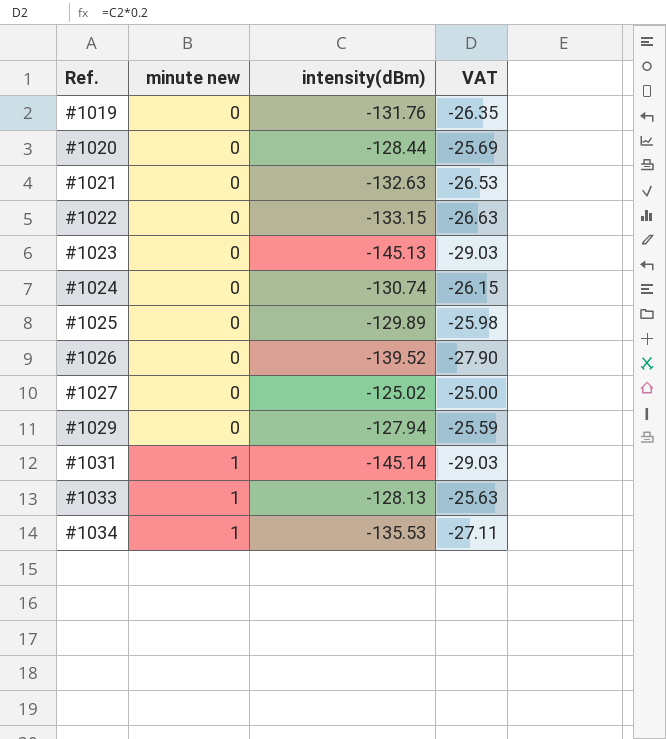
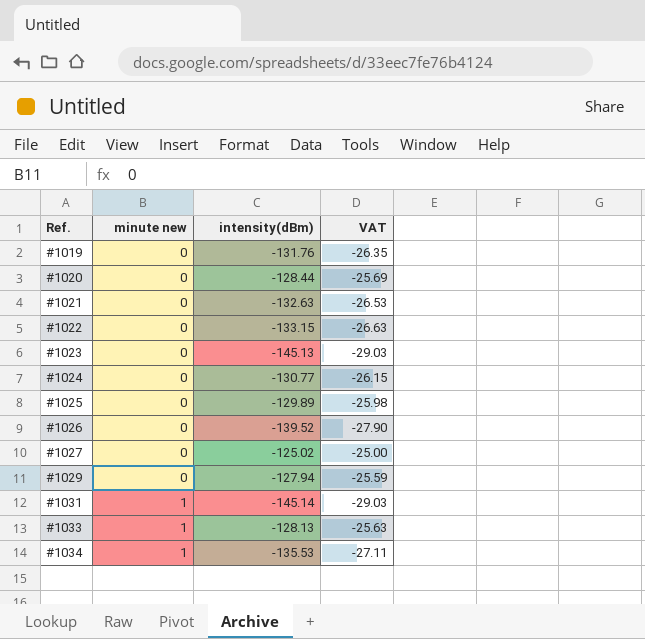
#1024 | intensity(dBm): -130.74 -> -130.77

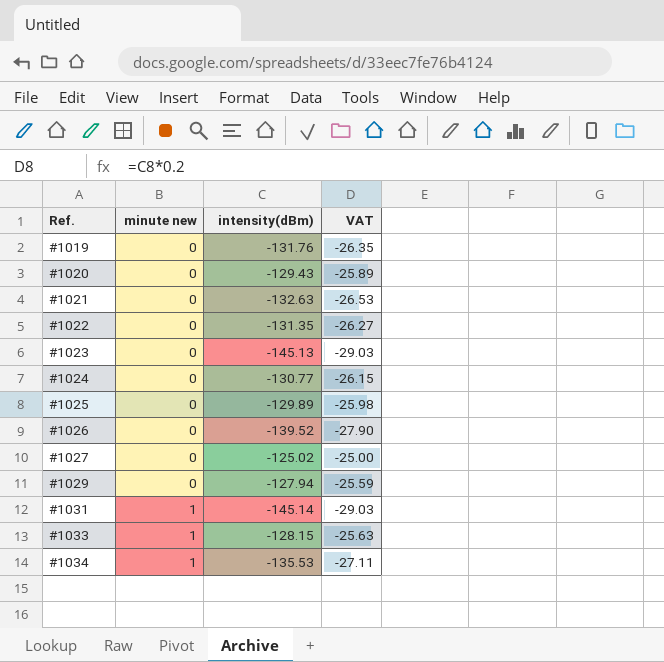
#1020 | intensity(dBm): -128.44 -> -129.43
#1020 | VAT: -25.69 -> -25.89
#1022 | intensity(dBm): -133.15 -> -131.35
#1022 | VAT: -26.63 -> -26.27
#1033 | intensity(dBm): -128.13 -> -128.15

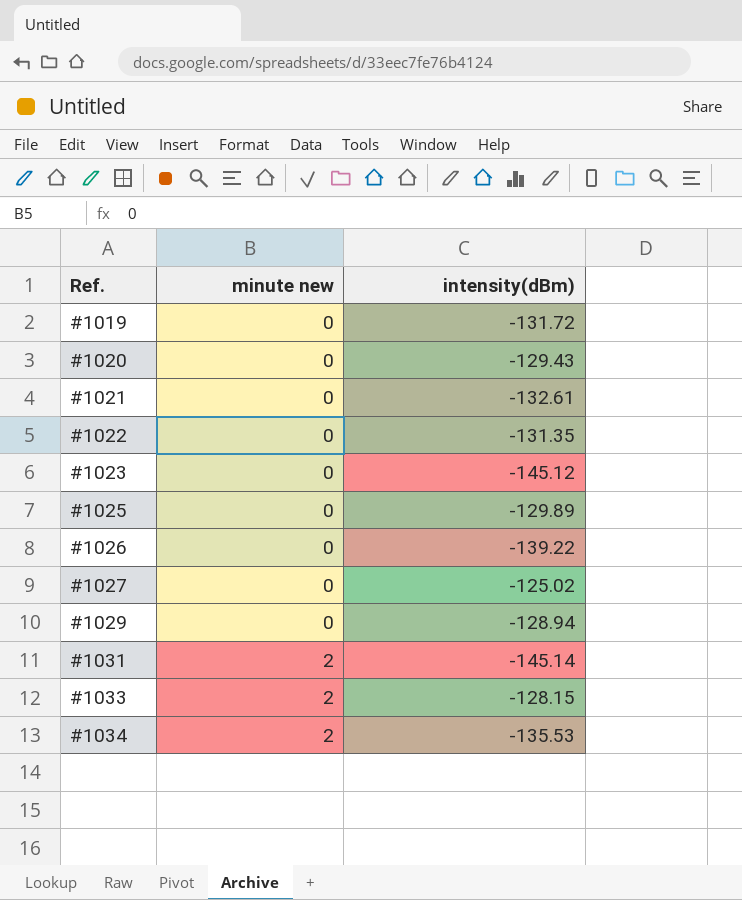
column VAT | formula: [intensity(dBm)] * 0.2 -> none
row #1024: 0 | -130.77 | -26.15 -> none
#1019 | intensity(dBm): -131.76 -> -131.72
#1021 | intensity(dBm): -132.63 -> -132.61
#1023 | intensity(dBm): -145.13 -> -145.12
#1026 | intensity(dBm): -139.52 -> -139.22
#1029 | intensity(dBm): -127.94 -> -128.94
#1031 | minute new: 1 -> 2
#1033 | minute new: 1 -> 2
#1034 | minute new: 1 -> 2

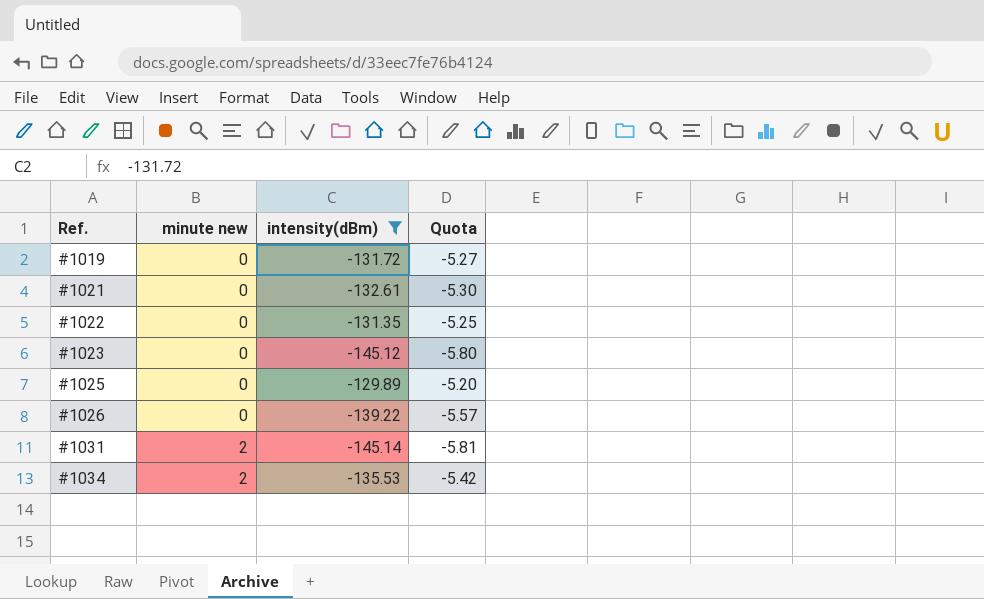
filter: none -> intensity(dBm) <= -129.89
column Quota | formula: none -> [intensity(dBm)] * 0.04

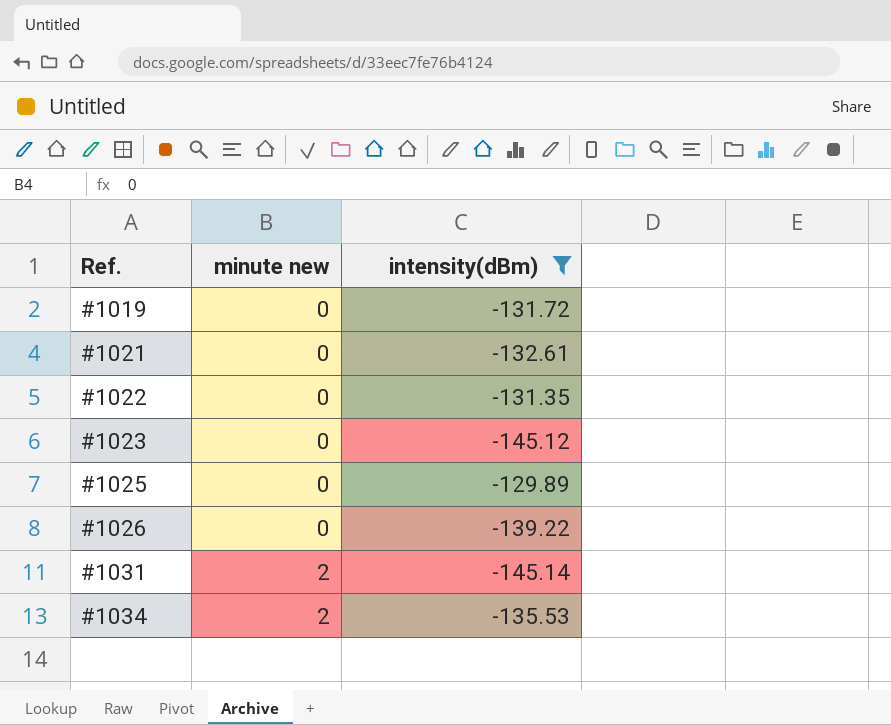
column Quota | formula: [intensity(dBm)] * 0.04 -> none

